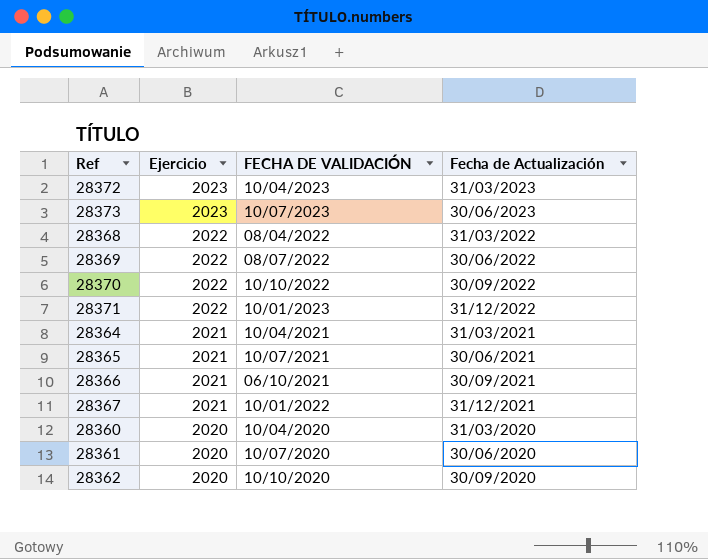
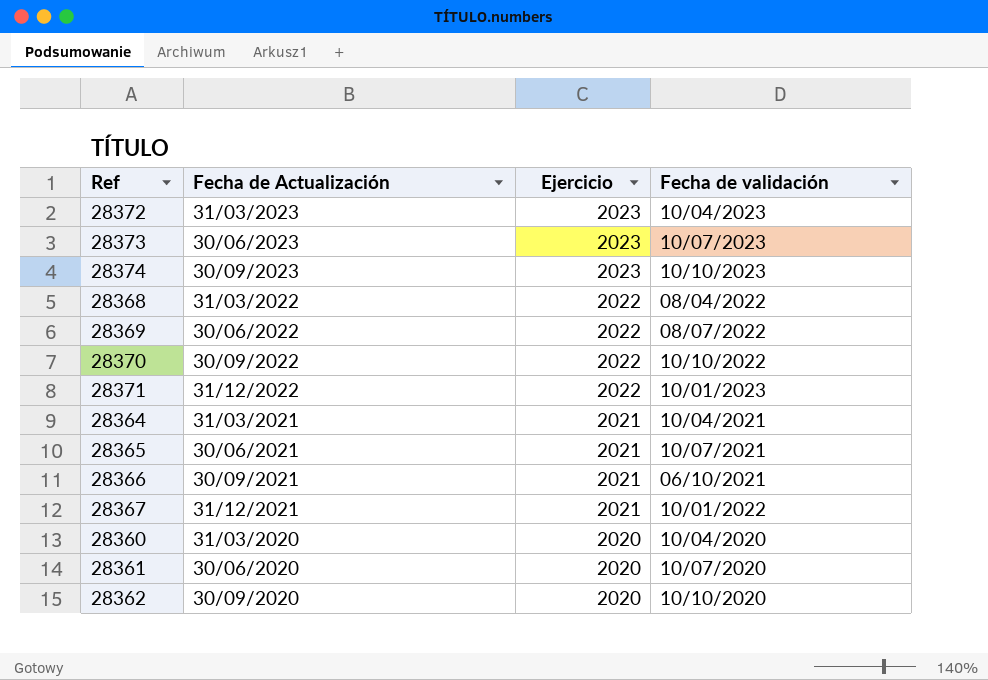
column Fecha de Actualización | position: 4 -> 2
column name: FECHA DE VALIDACIÓN -> Fecha de validación
row 28374: none -> 30/09/2023 | 2023 | 10/10/2023

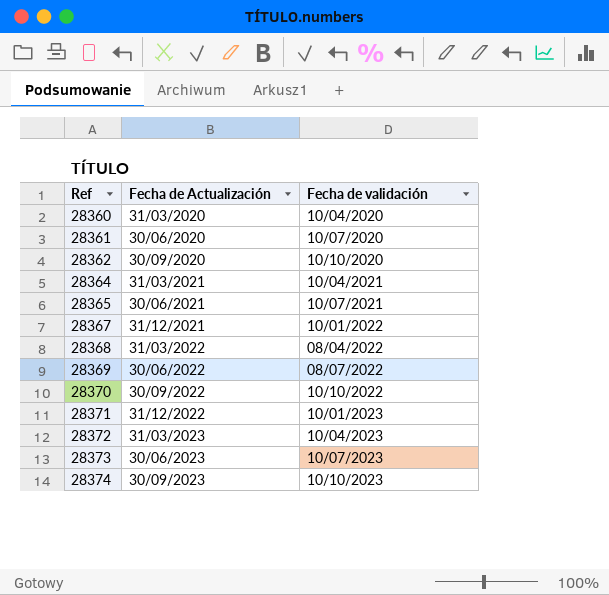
row order: Ejercicio descending -> Ref ascending
column Ejercicio | position: 3 -> none
row 28366: 30/09/2021 | 2021 | 06/10/2021 -> none

